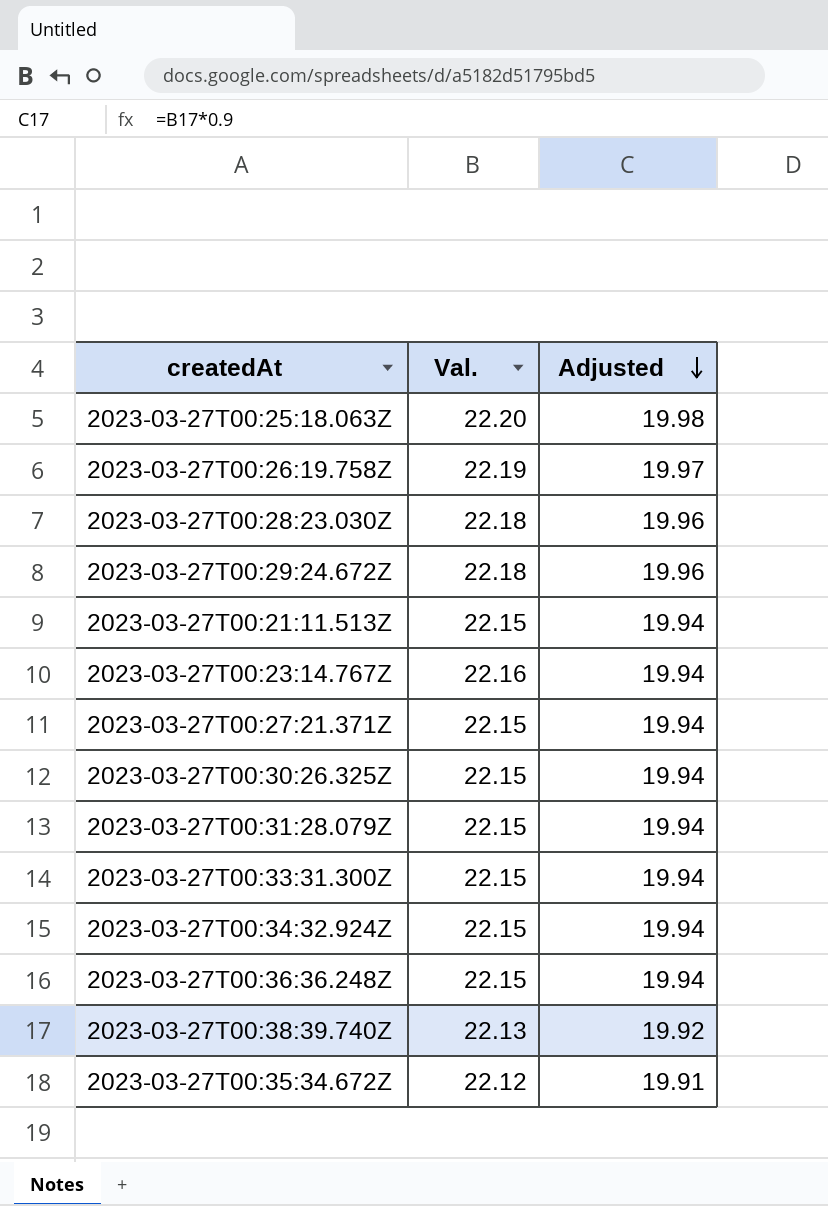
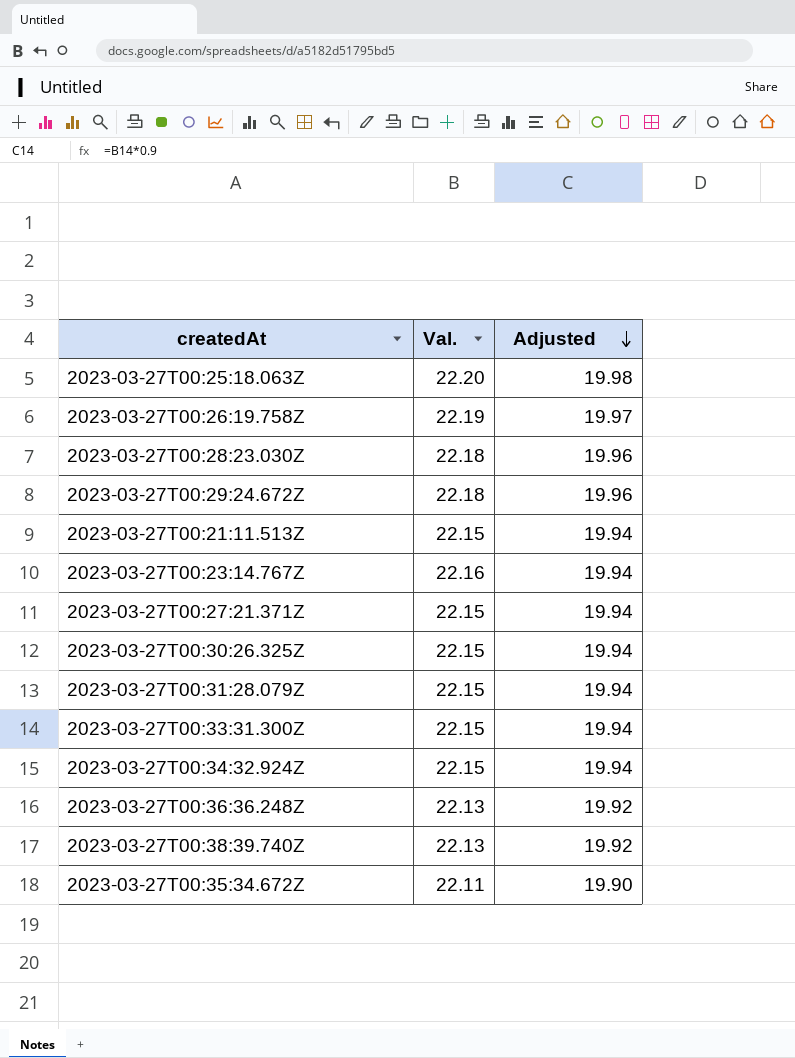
2023-03-27T00:36:36.248Z | Val.: 22.15 -> 22.13
2023-03-27T00:36:36.248Z | Adjusted: 19.94 -> 19.92
2023-03-27T00:35:34.672Z | Val.: 22.12 -> 22.11
2023-03-27T00:35:34.672Z | Adjusted: 19.91 -> 19.90

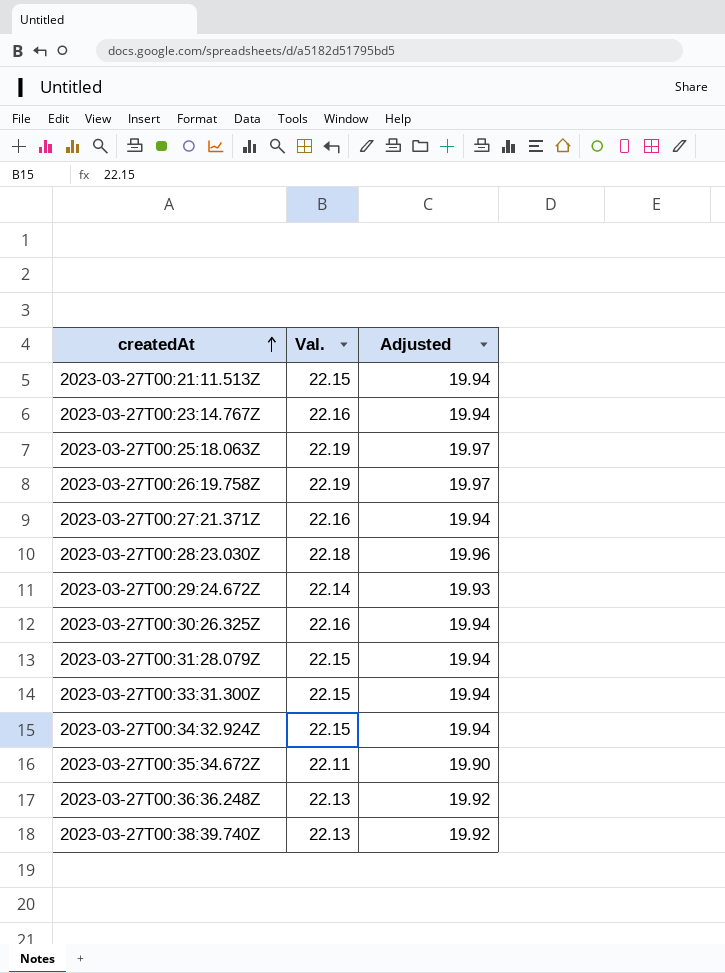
row order: Adjusted descending -> createdAt ascending
2023-03-27T00:25:18.063Z | Val.: 22.20 -> 22.19
2023-03-27T00:25:18.063Z | Adjusted: 19.98 -> 19.97
2023-03-27T00:27:21.371Z | Val.: 22.15 -> 22.16
2023-03-27T00:29:24.672Z | Val.: 22.18 -> 22.14
2023-03-27T00:29:24.672Z | Adjusted: 19.96 -> 19.93
2023-03-27T00:30:26.325Z | Val.: 22.15 -> 22.16

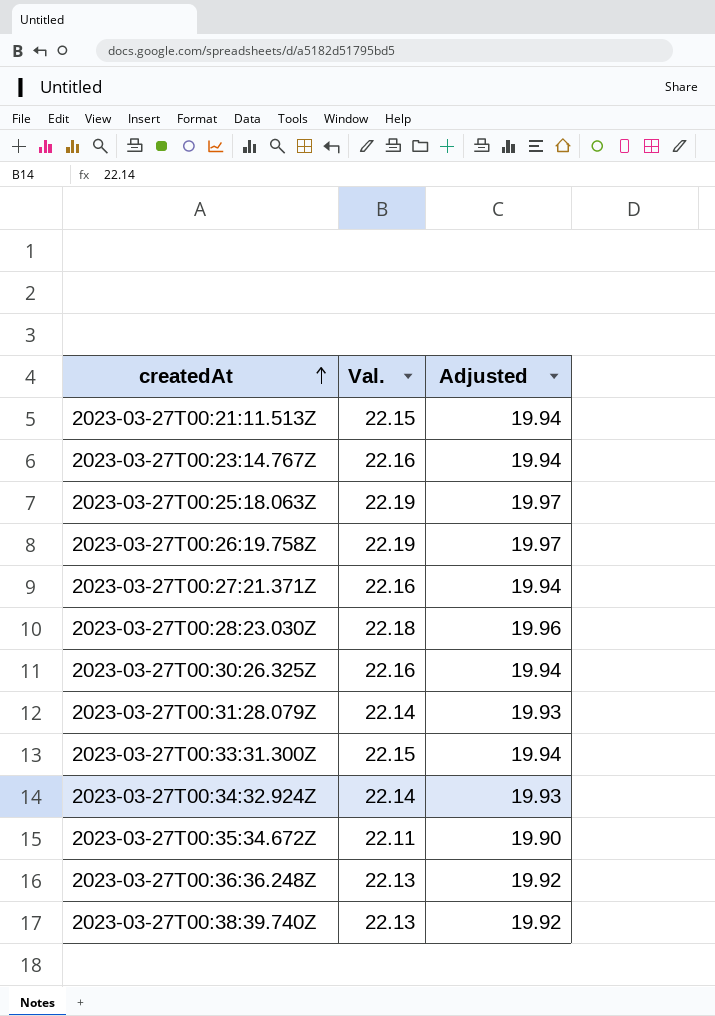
row 2023-03-27T00:29:24.672Z: 22.14 | 19.93 -> none
2023-03-27T00:31:28.079Z | Val.: 22.15 -> 22.14
2023-03-27T00:31:28.079Z | Adjusted: 19.94 -> 19.93
2023-03-27T00:34:32.924Z | Val.: 22.15 -> 22.14
2023-03-27T00:34:32.924Z | Adjusted: 19.94 -> 19.93

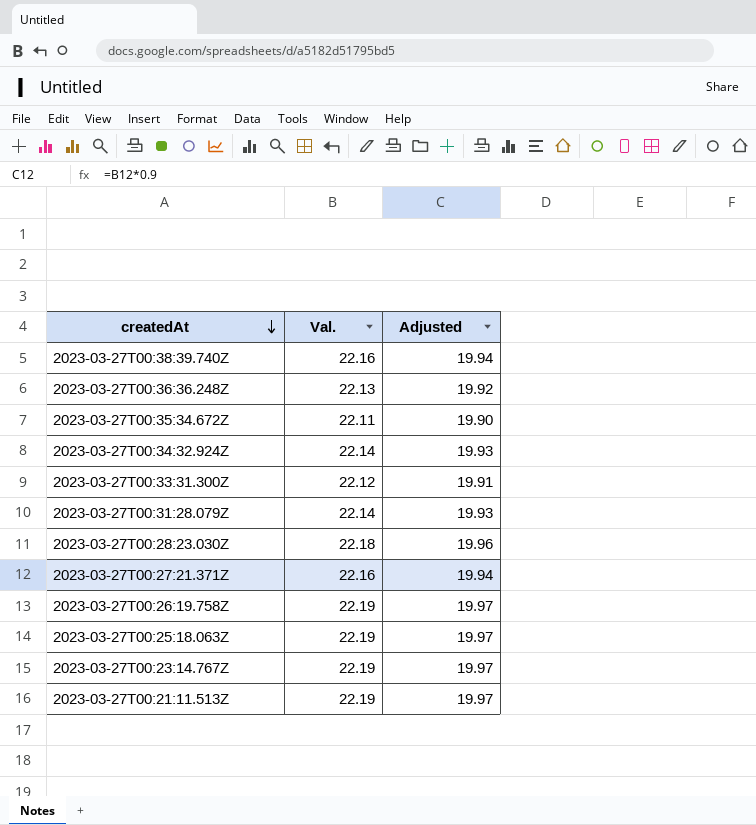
row order: createdAt ascending -> createdAt descending
row 2023-03-27T00:30:26.325Z: 22.16 | 19.94 -> none
2023-03-27T00:38:39.740Z | Val.: 22.13 -> 22.16
2023-03-27T00:38:39.740Z | Adjusted: 19.92 -> 19.94
2023-03-27T00:33:31.300Z | Val.: 22.15 -> 22.12
2023-03-27T00:33:31.300Z | Adjusted: 19.94 -> 19.91
2023-03-27T00:23:14.767Z | Val.: 22.16 -> 22.19
2023-03-27T00:23:14.767Z | Adjusted: 19.94 -> 19.97
2023-03-27T00:21:11.513Z | Val.: 22.15 -> 22.19
2023-03-27T00:21:11.513Z | Adjusted: 19.94 -> 19.97

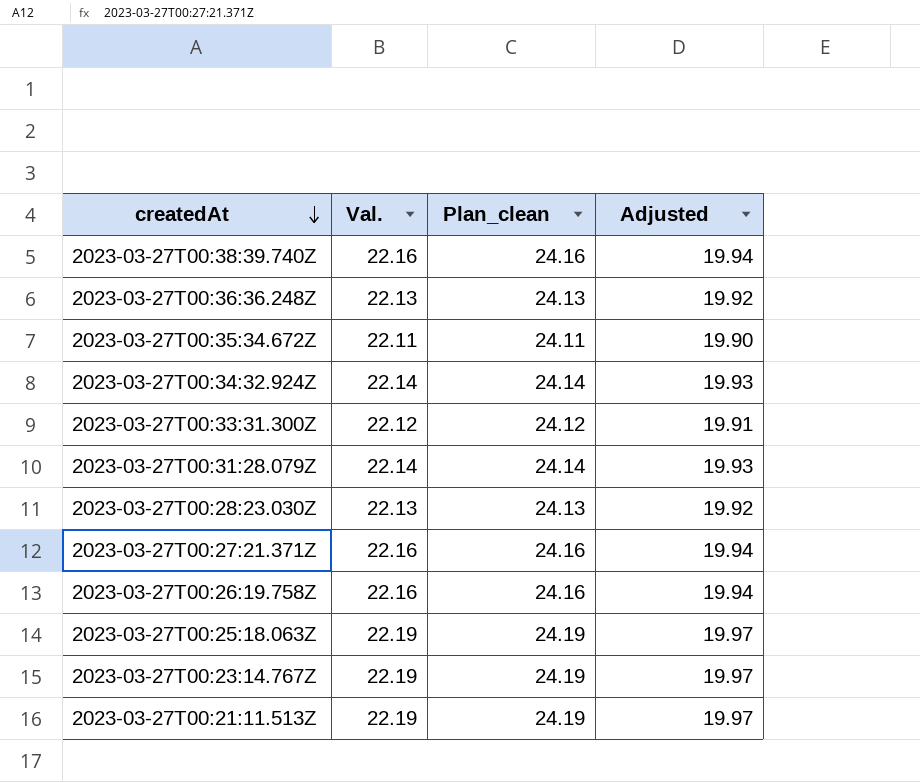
column Plan_clean | formula: none -> [Val.] + 2
2023-03-27T00:28:23.030Z | Val.: 22.18 -> 22.13
2023-03-27T00:28:23.030Z | Adjusted: 19.96 -> 19.92
2023-03-27T00:26:19.758Z | Val.: 22.19 -> 22.16
2023-03-27T00:26:19.758Z | Adjusted: 19.97 -> 19.94

